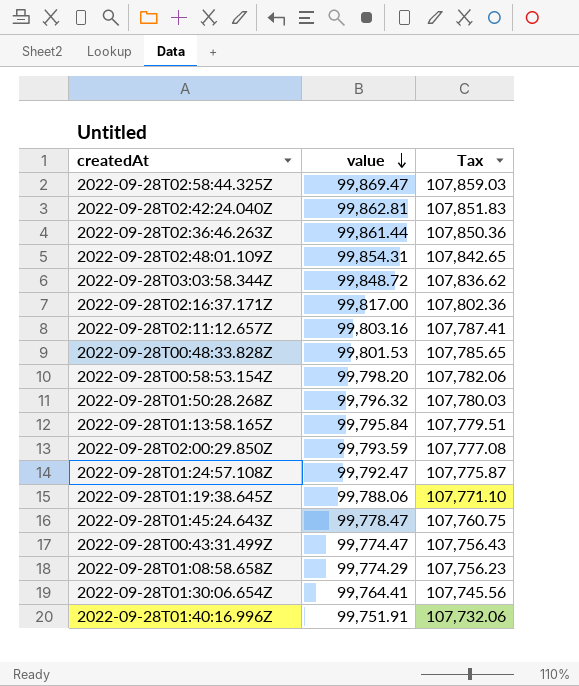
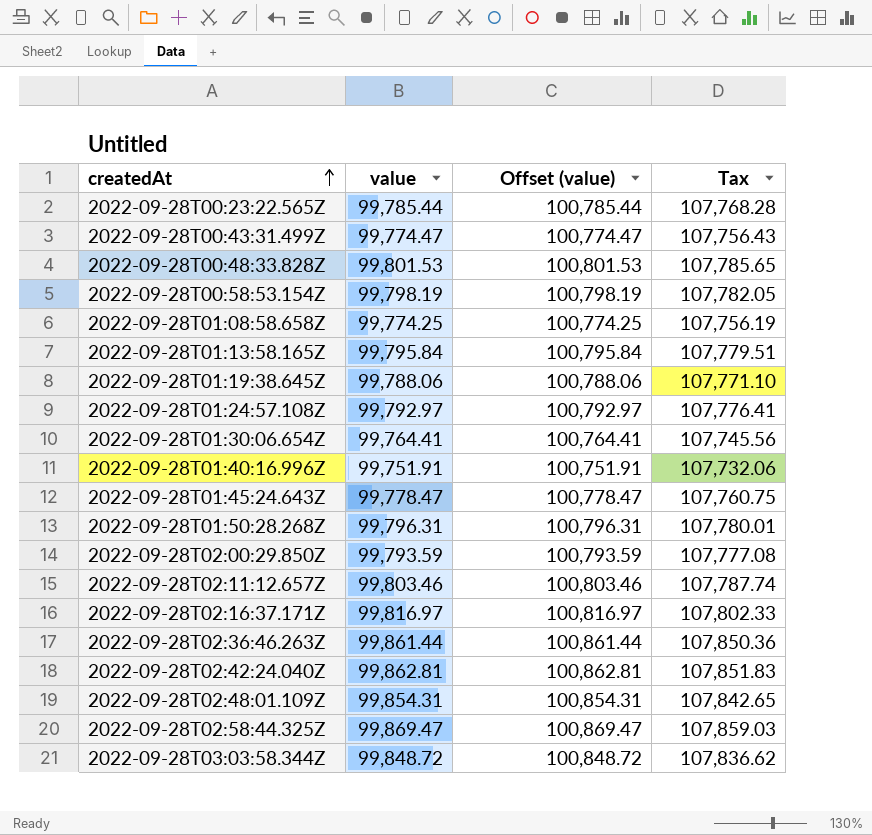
row order: value descending -> createdAt ascending
column Offset (value) | formula: none -> [value] + 1000
row 2022-09-28T00:23:22.565Z: none -> 99,785.44 | 100,785.44 | 107,768.28
2022-09-28T00:58:53.154Z | value: 99,798.20 -> 99,798.19
2022-09-28T00:58:53.154Z | Tax: 107,782.06 -> 107,782.05
2022-09-28T01:08:58.658Z | value: 99,774.29 -> 99,774.25
2022-09-28T01:08:58.658Z | Tax: 107,756.23 -> 107,756.19
2022-09-28T01:24:57.108Z | value: 99,792.47 -> 99,792.97
2022-09-28T01:24:57.108Z | Tax: 107,775.87 -> 107,776.41
2022-09-28T01:50:28.268Z | value: 99,796.32 -> 99,796.31
2022-09-28T01:50:28.268Z | Tax: 107,780.03 -> 107,780.01
2022-09-28T02:11:12.657Z | value: 99,803.16 -> 99,803.46
2022-09-28T02:11:12.657Z | Tax: 107,787.41 -> 107,787.74
2022-09-28T02:16:37.171Z | value: 99,817.00 -> 99,816.97
2022-09-28T02:16:37.171Z | Tax: 107,802.36 -> 107,802.33

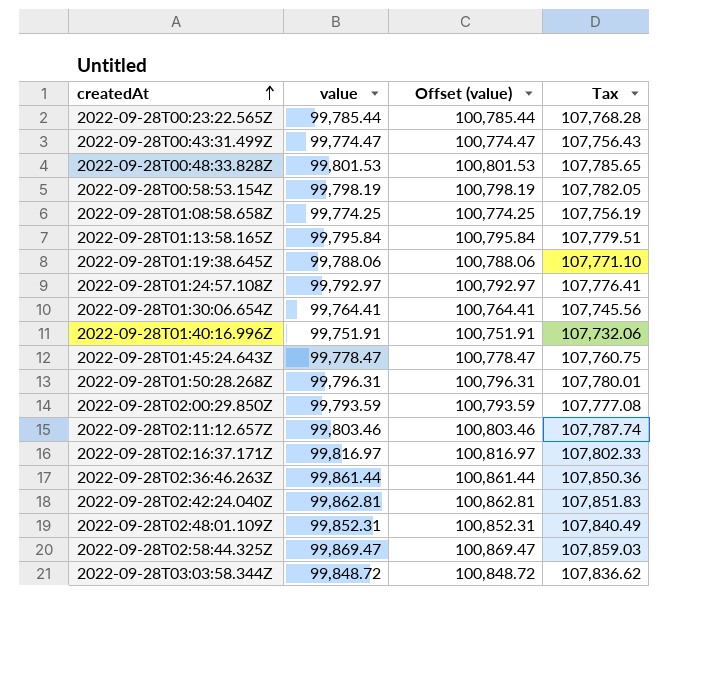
2022-09-28T02:48:01.109Z | value: 99,854.31 -> 99,852.31
2022-09-28T02:48:01.109Z | Offset (value): 100,854.31 -> 100,852.31
2022-09-28T02:48:01.109Z | Tax: 107,842.65 -> 107,840.49

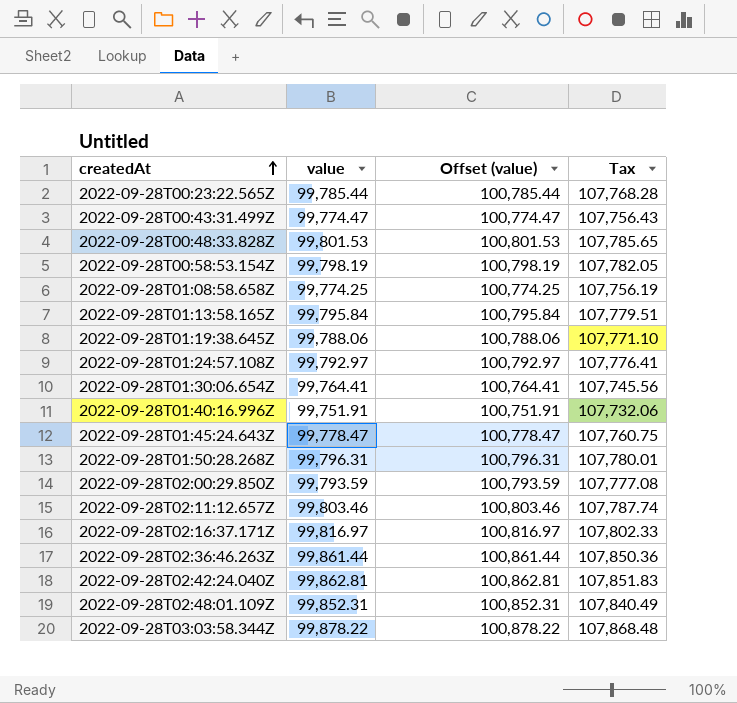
row 2022-09-28T02:58:44.325Z: 99,869.47 | 100,869.47 | 107,859.03 -> none
2022-09-28T03:03:58.344Z | value: 99,848.72 -> 99,878.22
2022-09-28T03:03:58.344Z | Offset (value): 100,848.72 -> 100,878.22
2022-09-28T03:03:58.344Z | Tax: 107,836.62 -> 107,868.48

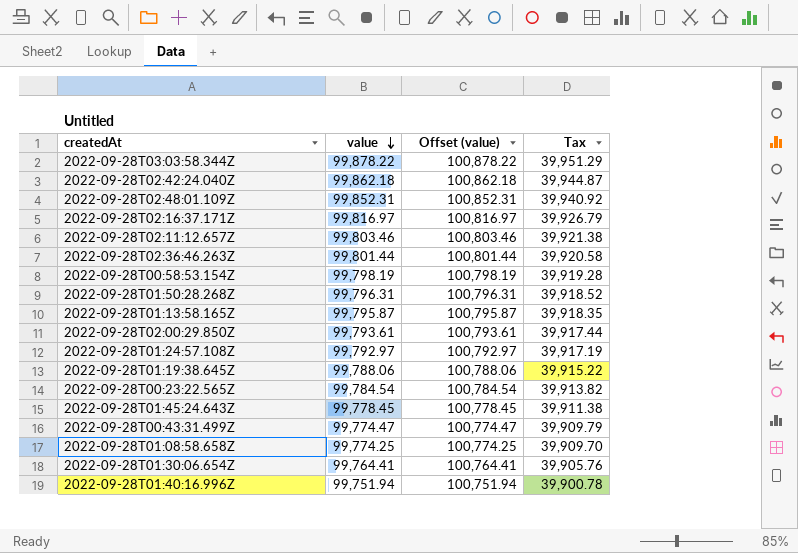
row order: createdAt ascending -> value descending
column Tax | formula: [value] * 1.08 -> [value] * 0.4
row 2022-09-28T00:48:33.828Z: 99,801.53 | 100,801.53 | 107,785.65 -> none
2022-09-28T02:42:24.040Z | value: 99,862.81 -> 99,862.18
2022-09-28T02:42:24.040Z | Offset (value): 100,862.81 -> 100,862.18
2022-09-28T02:36:46.263Z | value: 99,861.44 -> 99,801.44
2022-09-28T02:36:46.263Z | Offset (value): 100,861.44 -> 100,801.44
2022-09-28T01:13:58.165Z | value: 99,795.84 -> 99,795.87
2022-09-28T01:13:58.165Z | Offset (value): 100,795.84 -> 100,795.87
2022-09-28T02:00:29.850Z | value: 99,793.59 -> 99,793.61
2022-09-28T02:00:29.850Z | Offset (value): 100,793.59 -> 100,793.61
2022-09-28T00:23:22.565Z | value: 99,785.44 -> 99,784.54
2022-09-28T00:23:22.565Z | Offset (value): 100,785.44 -> 100,784.54
2022-09-28T01:45:24.643Z | value: 99,778.47 -> 99,778.45
2022-09-28T01:45:24.643Z | Offset (value): 100,778.47 -> 100,778.45
2022-09-28T01:40:16.996Z | value: 99,751.91 -> 99,751.94
2022-09-28T01:40:16.996Z | Offset (value): 100,751.91 -> 100,751.94

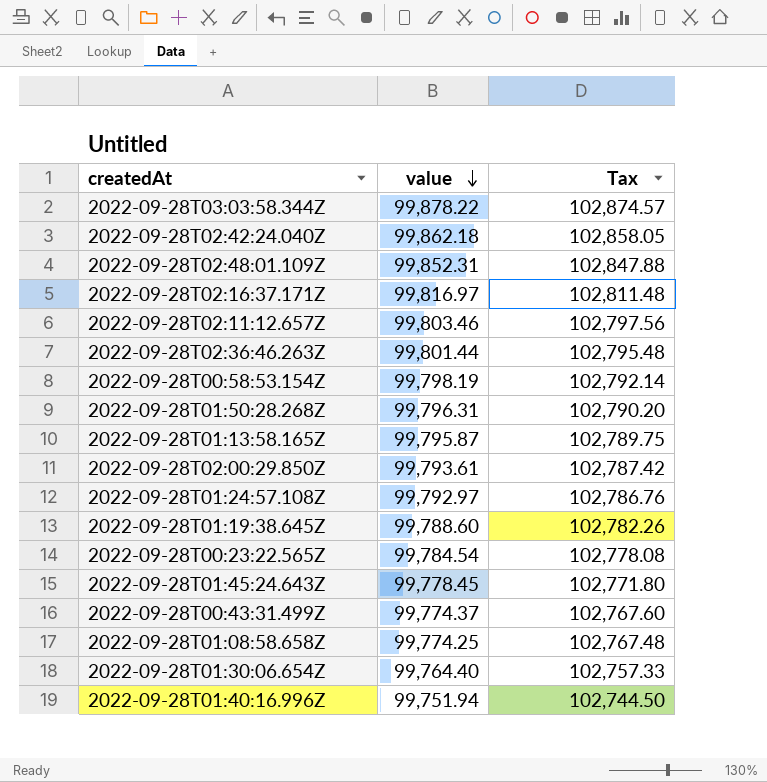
column Offset (value) | formula: [value] + 1000 -> none
column Tax | formula: [value] * 0.4 -> [value] * 1.03
2022-09-28T01:19:38.645Z | value: 99,788.06 -> 99,788.60
2022-09-28T00:43:31.499Z | value: 99,774.47 -> 99,774.37
2022-09-28T01:30:06.654Z | value: 99,764.41 -> 99,764.40

